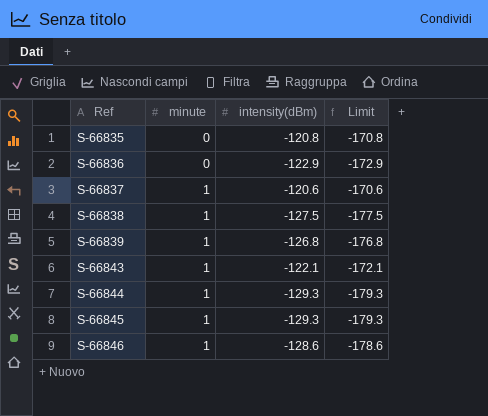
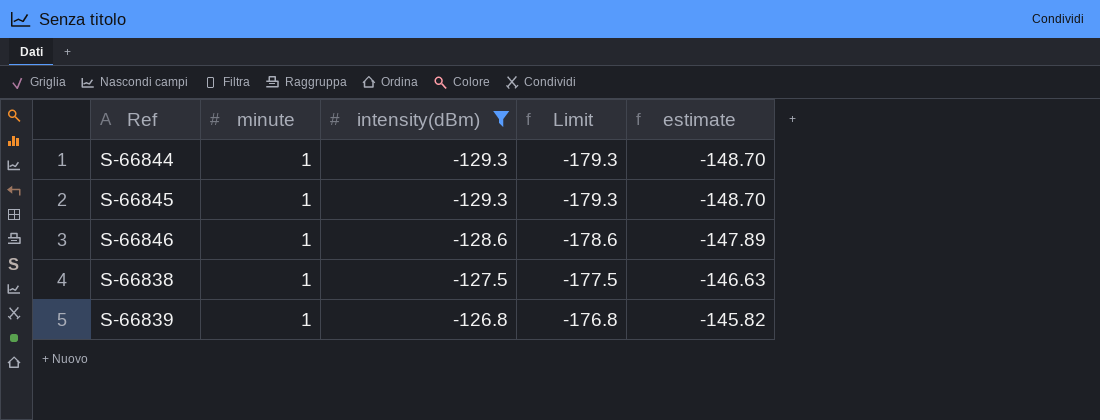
filter: none -> intensity(dBm) <= -126.8
row order: Ref ascending -> intensity(dBm) ascending
column estimate | formula: none -> [intensity(dBm)] * 1.15

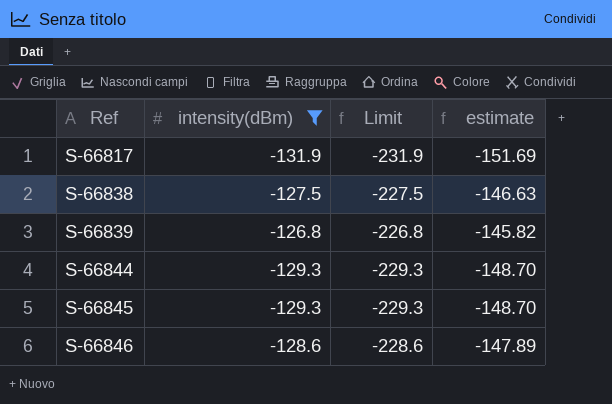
row order: intensity(dBm) ascending -> Ref ascending
column minute | position: 2 -> none
column Limit | formula: [intensity(dBm)] - 50 -> [intensity(dBm)] - 100
row S-66817: none -> -131.9 | -231.9 | -151.69

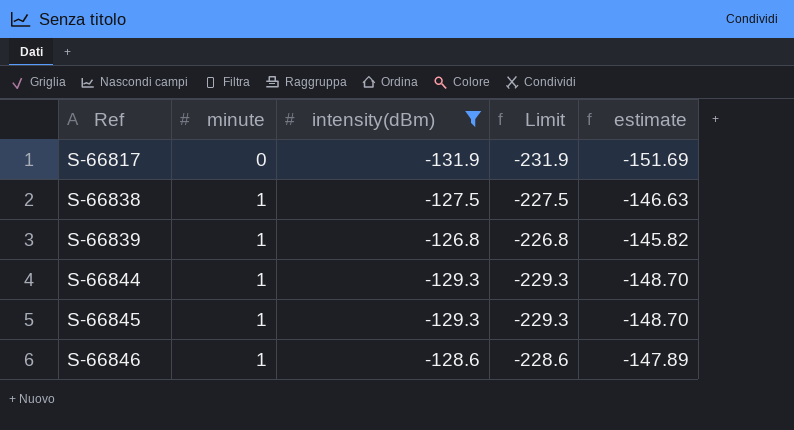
column minute | position: none -> 2

